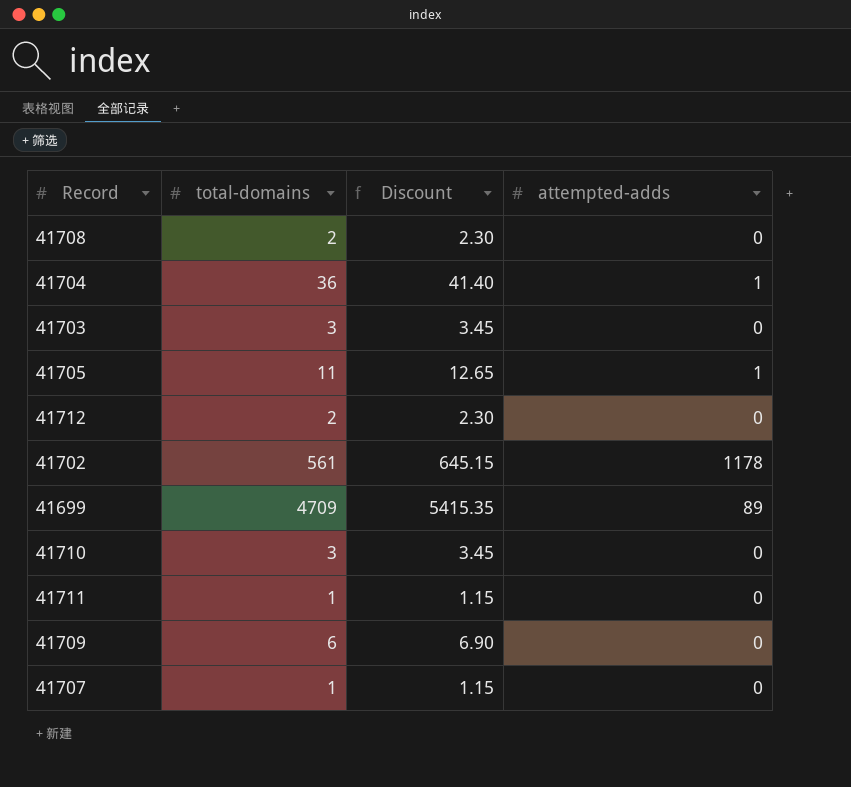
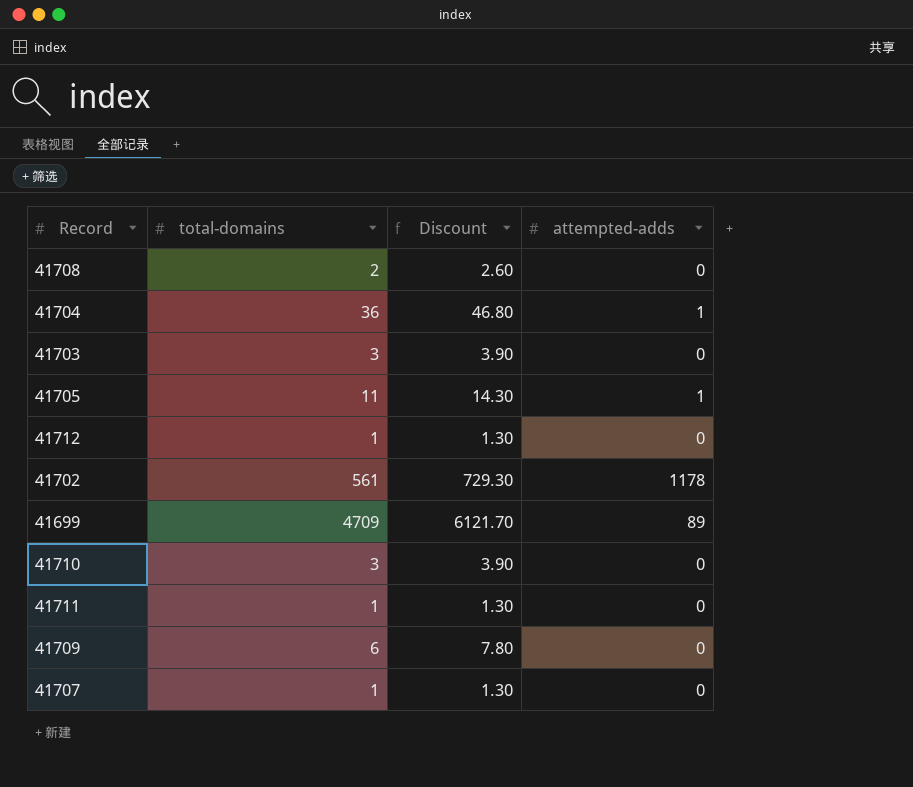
column Discount | formula: [total-domains] * 1.15 -> [total-domains] * 1.3
41712 | total-domains: 2 -> 1

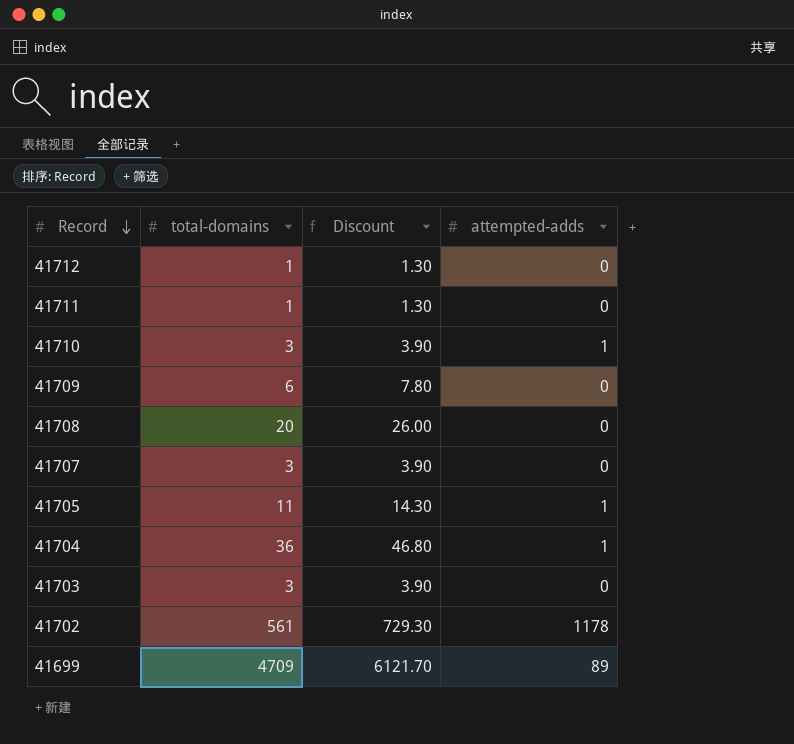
row order: none -> Record descending
41710 | attempted-adds: 0 -> 1
41708 | total-domains: 2 -> 20
41708 | Discount: 2.60 -> 26.00
41707 | total-domains: 1 -> 3
41707 | Discount: 1.30 -> 3.90

